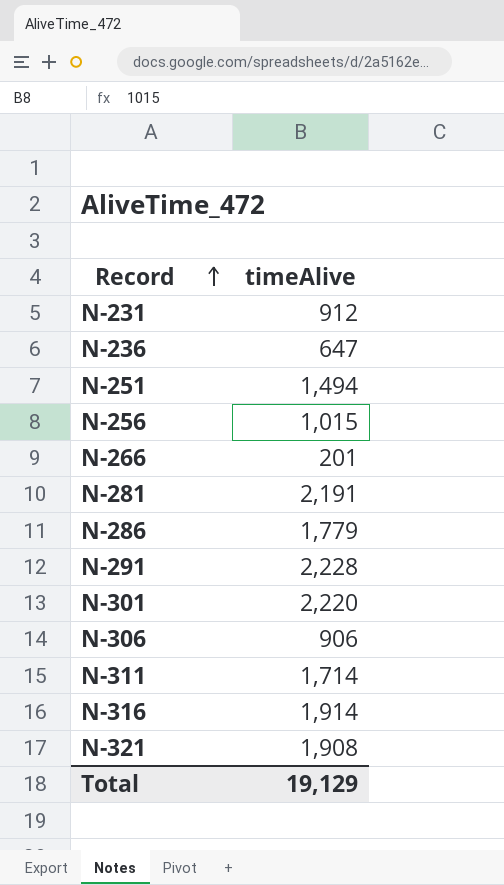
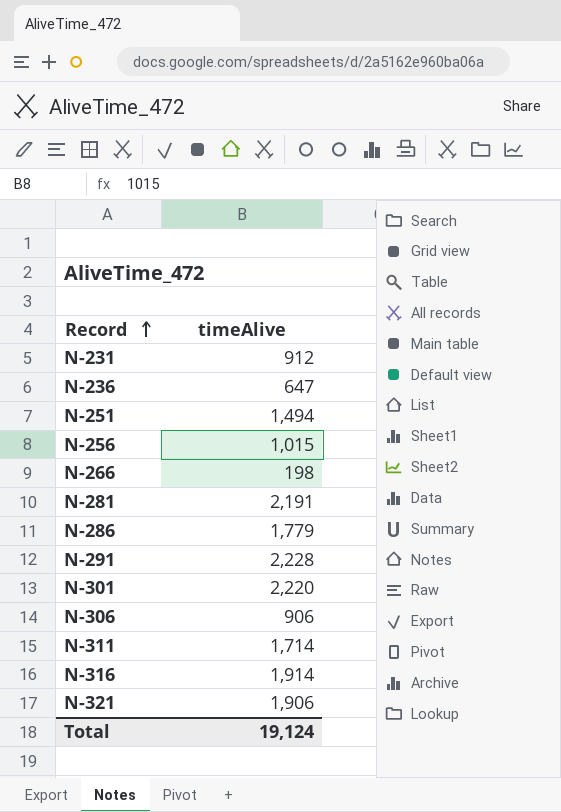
N-266 | timeAlive: 201 -> 198
N-321 | timeAlive: 1,908 -> 1,906
Total | timeAlive: 19,129 -> 19,124

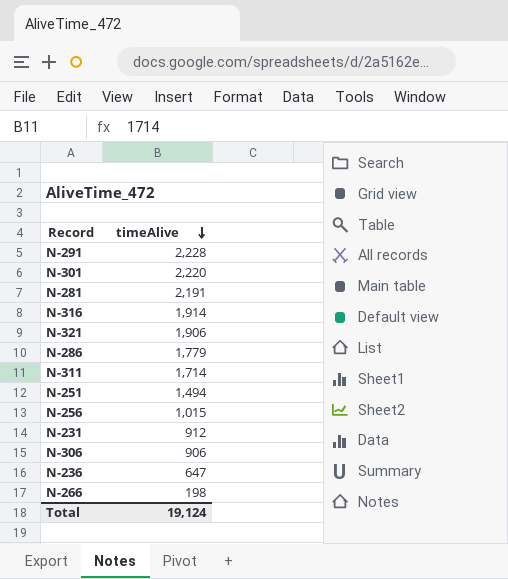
row order: Record ascending -> timeAlive descending

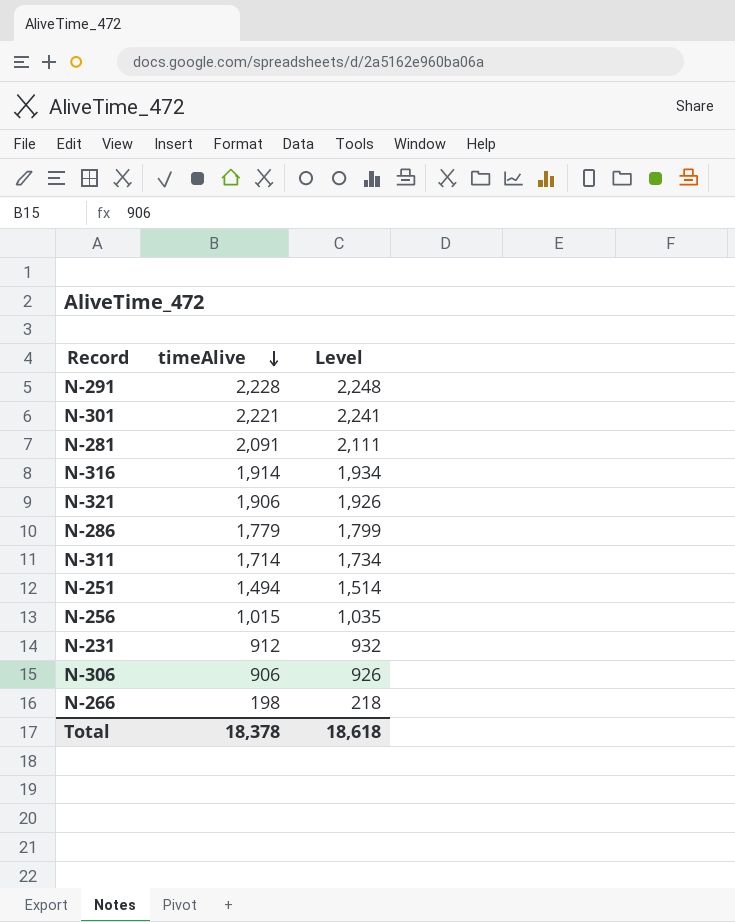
column Level | formula: none -> [timeAlive] + 20
row N-236: 647 -> none
N-301 | timeAlive: 2,220 -> 2,221
N-281 | timeAlive: 2,191 -> 2,091
Total | timeAlive: 19,124 -> 18,378

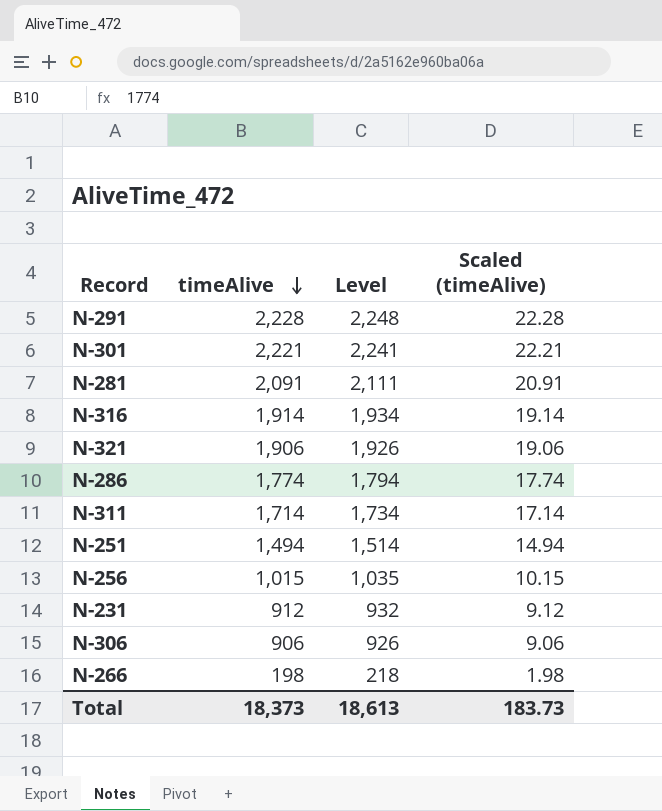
column Scaled (timeAlive) | formula: none -> [timeAlive] * 0.01
N-286 | timeAlive: 1,779 -> 1,774
N-286 | Level: 1,799 -> 1,794
Total | timeAlive: 18,378 -> 18,373
Total | Level: 18,618 -> 18,613

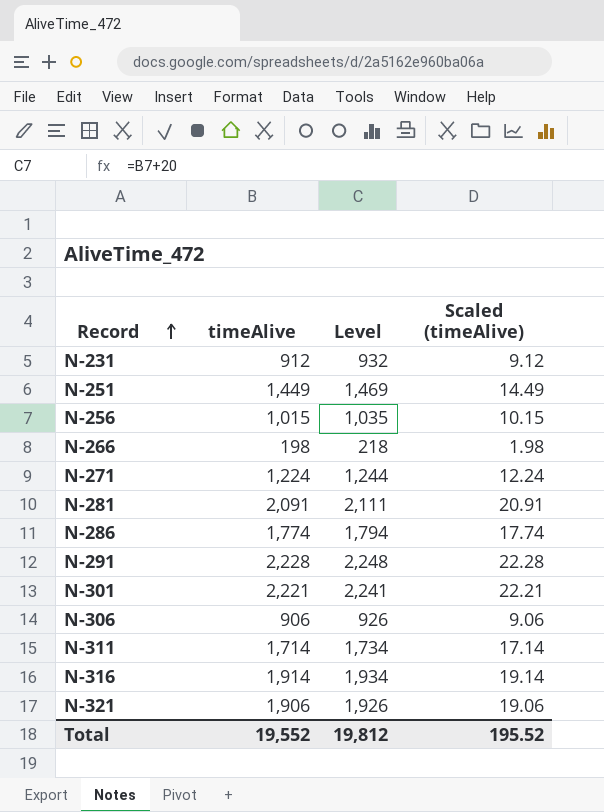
row order: timeAlive descending -> Record ascending
N-251 | timeAlive: 1,494 -> 1,449
N-251 | Level: 1,514 -> 1,469
N-251 | Scaled (timeAlive): 14.94 -> 14.49
row N-271: none -> 1,224 | 1,244 | 12.24
Total | timeAlive: 18,373 -> 19,552
Total | Level: 18,613 -> 19,812
Total | Scaled (timeAlive): 183.73 -> 195.52

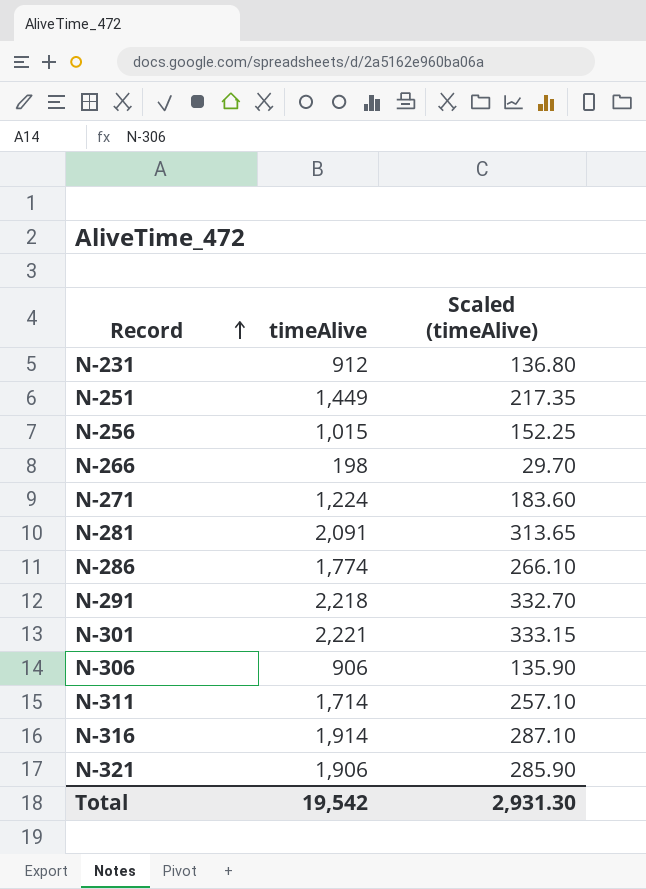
column Level | formula: [timeAlive] + 20 -> none
column Scaled (timeAlive) | formula: [timeAlive] * 0.01 -> [timeAlive] * 0.15
N-291 | timeAlive: 2,228 -> 2,218
Total | timeAlive: 19,552 -> 19,542
Total | Scaled (timeAlive): 195.52 -> 2,931.30

